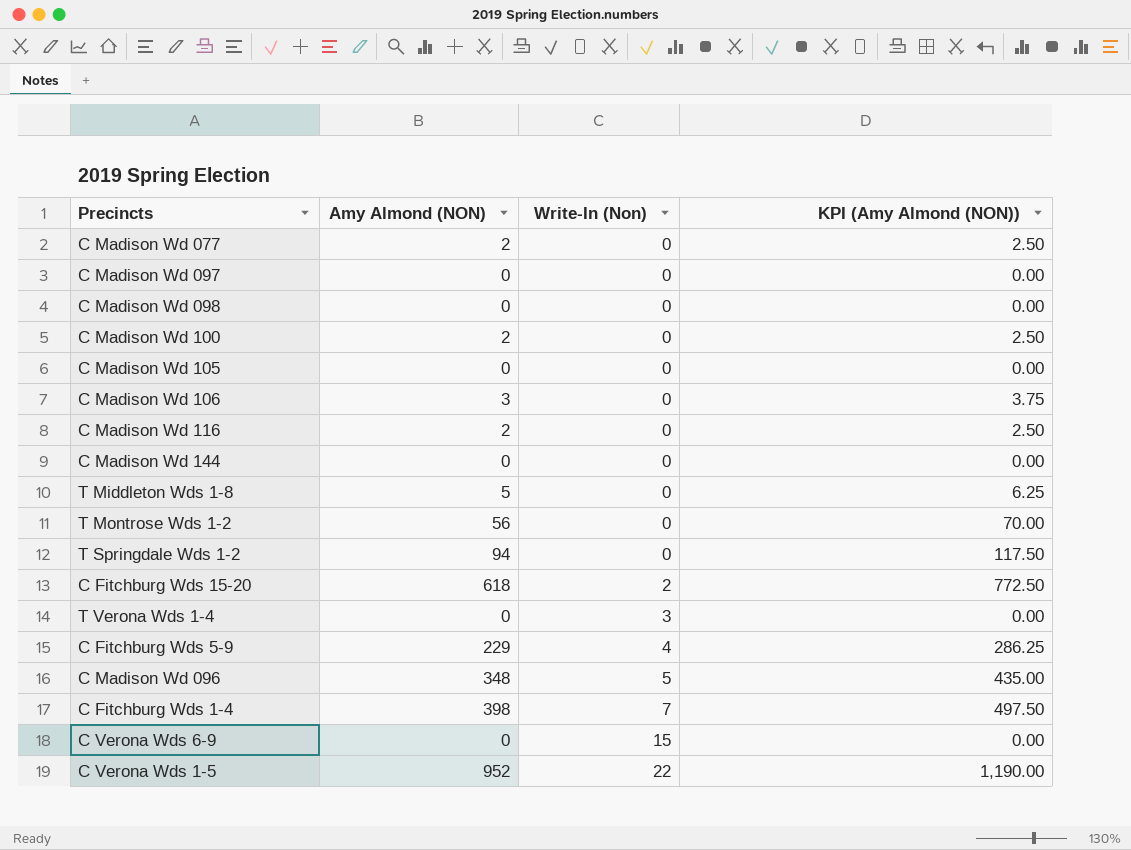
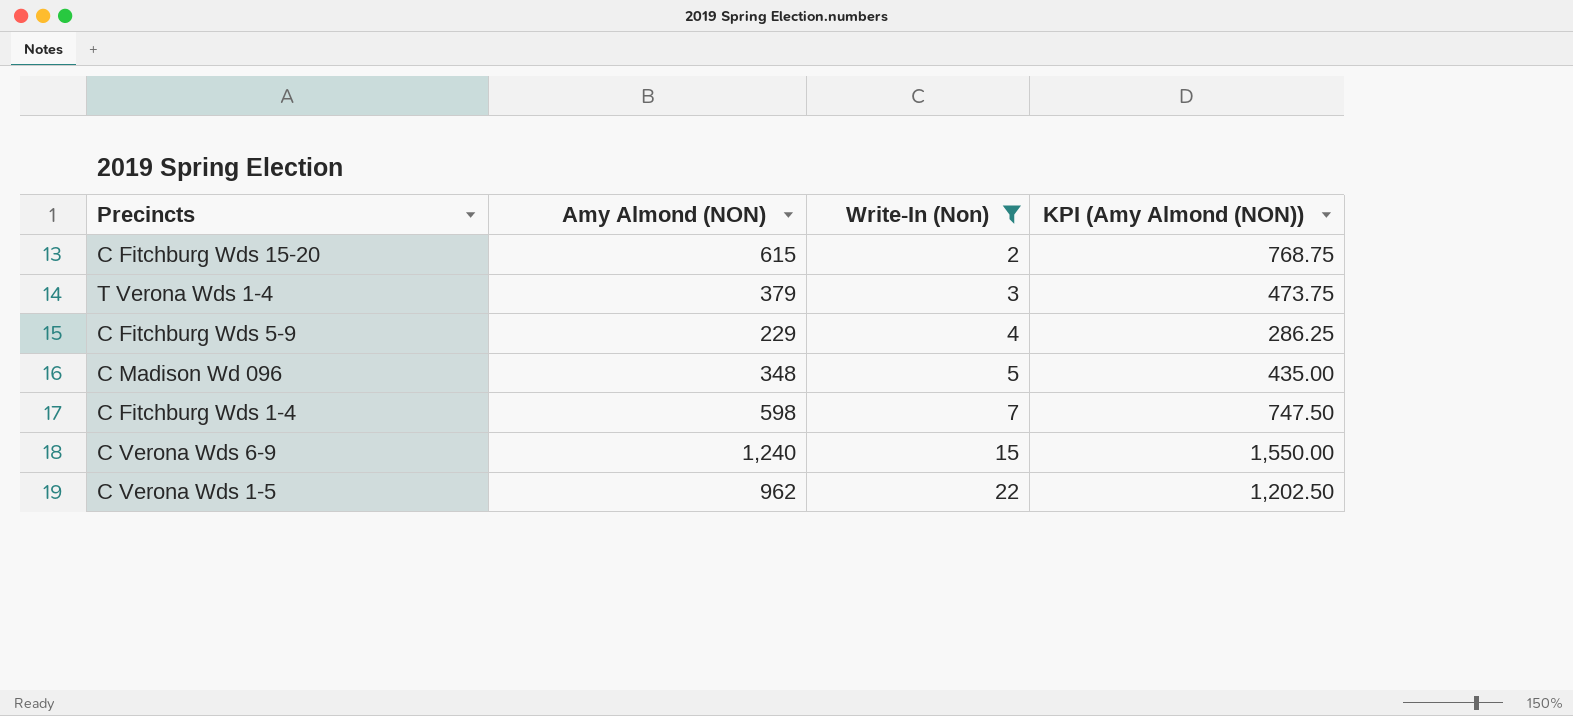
filter: none -> Write-In (Non) != 0
C Fitchburg Wds 15-20 | Amy Almond (NON): 618 -> 615
C Fitchburg Wds 15-20 | KPI (Amy Almond (NON)): 772.50 -> 768.75
T Verona Wds 1-4 | Amy Almond (NON): 0 -> 379
T Verona Wds 1-4 | KPI (Amy Almond (NON)): 0.00 -> 473.75
C Fitchburg Wds 1-4 | Amy Almond (NON): 398 -> 598
C Fitchburg Wds 1-4 | KPI (Amy Almond (NON)): 497.50 -> 747.50
C Verona Wds 6-9 | Amy Almond (NON): 0 -> 1,240
C Verona Wds 6-9 | KPI (Amy Almond (NON)): 0.00 -> 1,550.00
C Verona Wds 1-5 | Amy Almond (NON): 952 -> 962
C Verona Wds 1-5 | KPI (Amy Almond (NON)): 1,190.00 -> 1,202.50

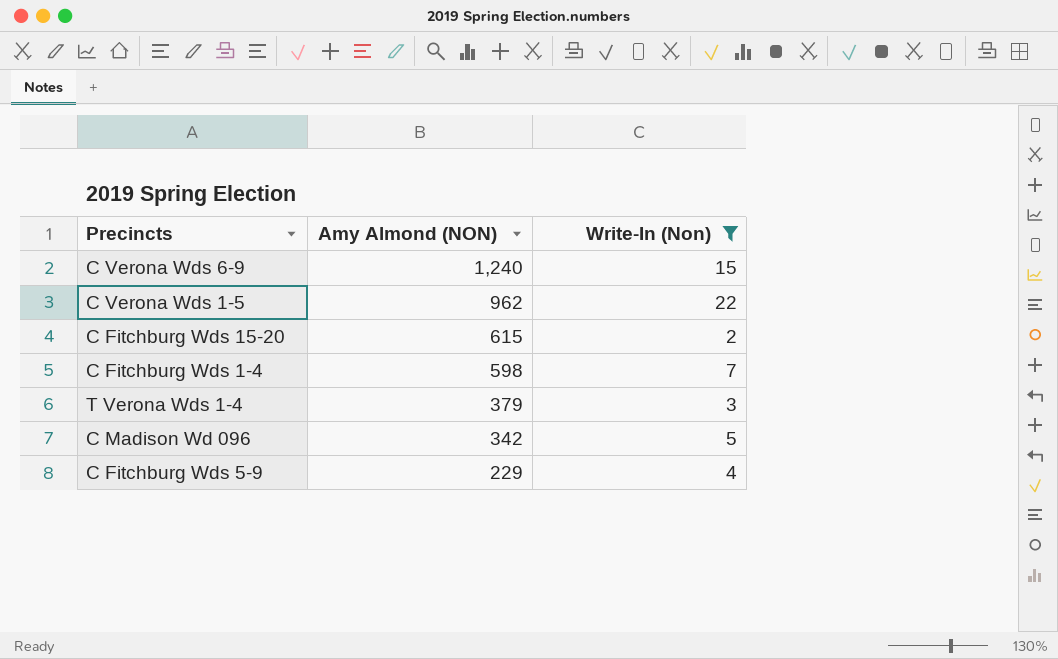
row order: Write-In (Non) ascending -> Amy Almond (NON) descending
column KPI (Amy Almond (NON)) | formula: [Amy Almond (NON)] * 1.25 -> none
C Madison Wd 096 | Amy Almond (NON): 348 -> 342

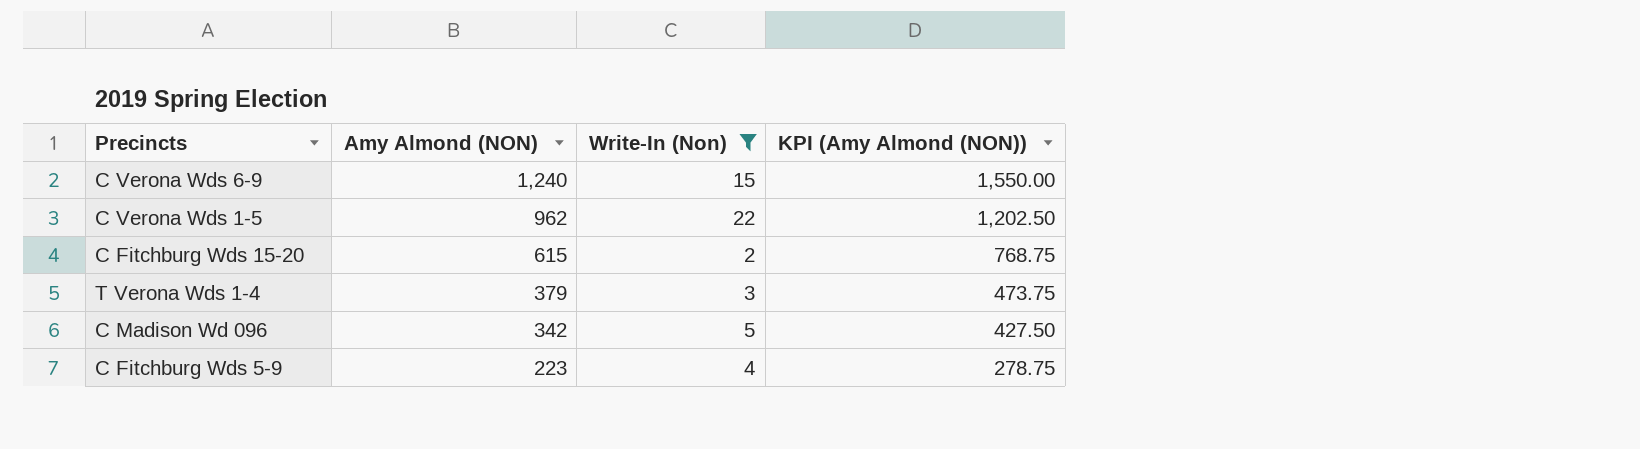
column KPI (Amy Almond (NON)) | formula: none -> [Amy Almond (NON)] * 1.25
row C Fitchburg Wds 1-4: 598 | 7 -> none
C Fitchburg Wds 5-9 | Amy Almond (NON): 229 -> 223

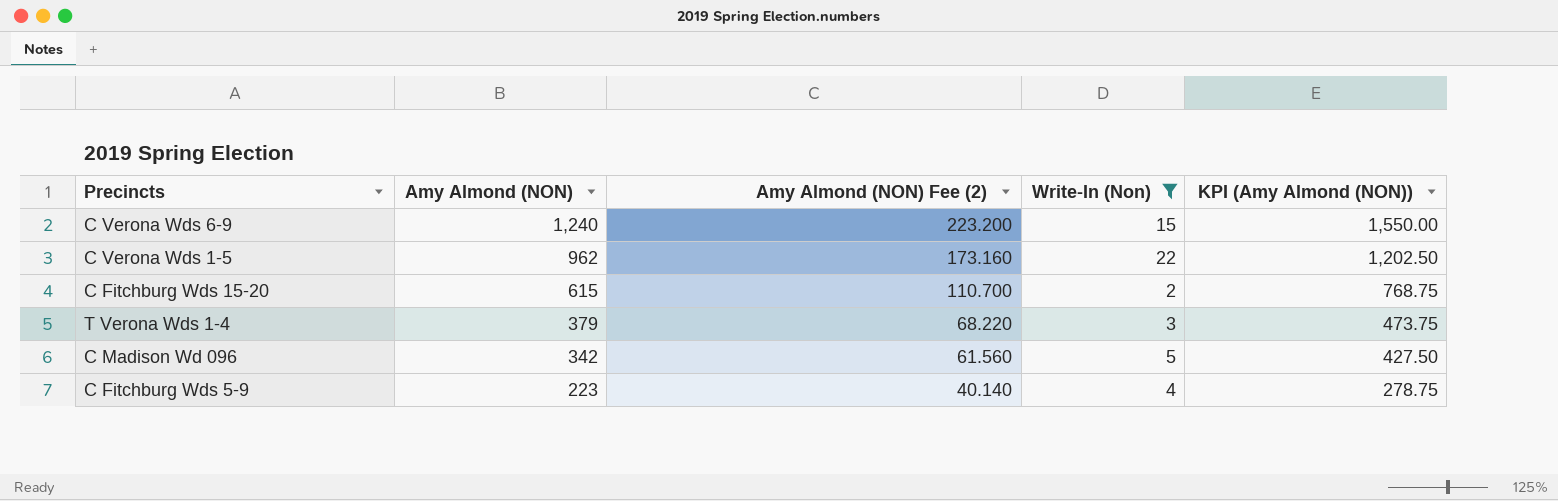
column Amy Almond (NON) Fee (2) | formula: none -> [Amy Almond (NON)] * 0.18

